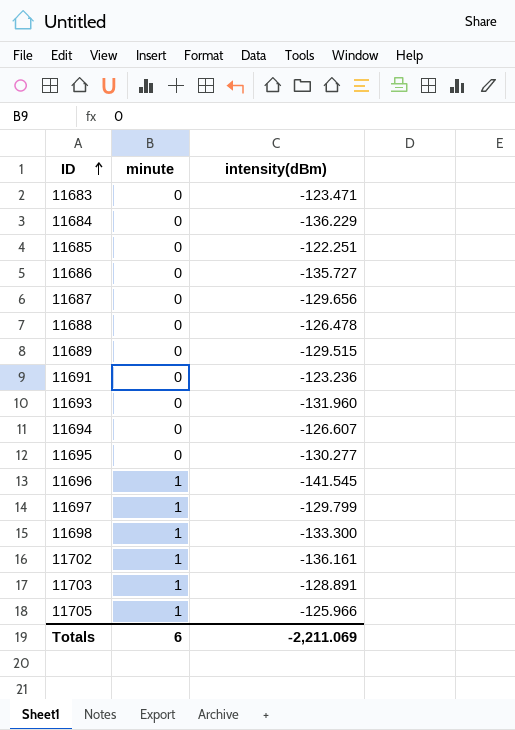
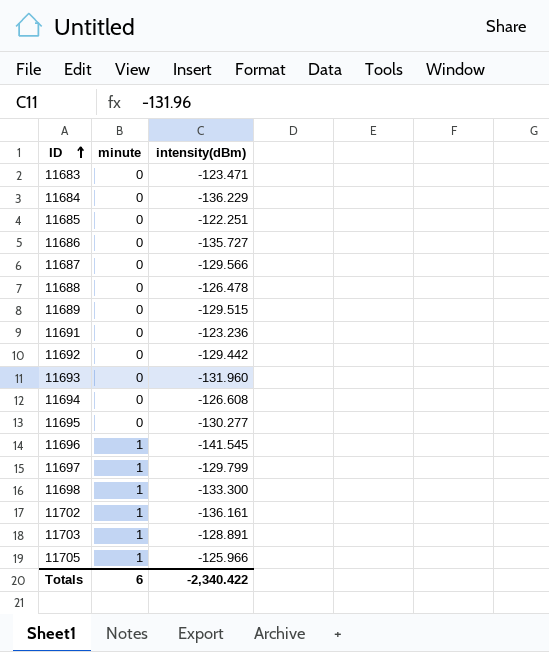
11687 | intensity(dBm): -129.656 -> -129.566
row 11692: none -> 0 | -129.442
11694 | intensity(dBm): -126.607 -> -126.608
Totals | intensity(dBm): -2,211.069 -> -2,340.422

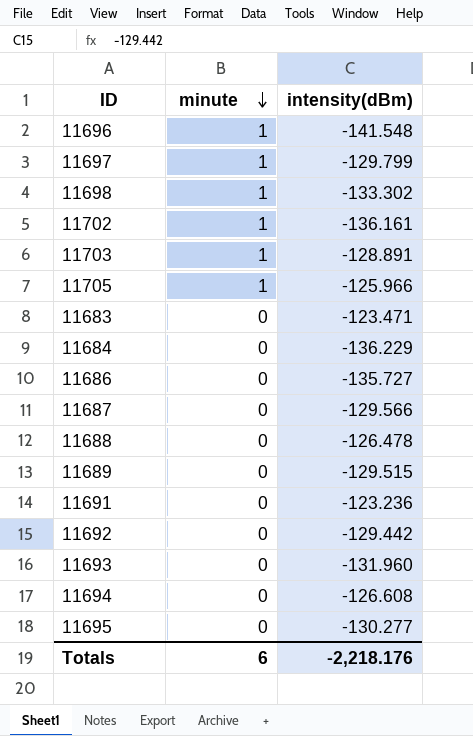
row order: ID ascending -> minute descending
row 11685: 0 | -122.251 -> none
11696 | intensity(dBm): -141.545 -> -141.548
11698 | intensity(dBm): -133.300 -> -133.302
Totals | intensity(dBm): -2,340.422 -> -2,218.176

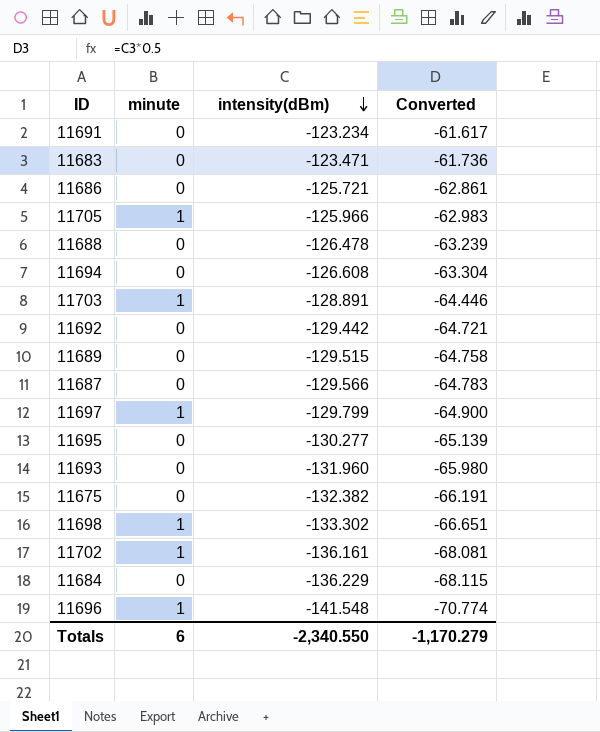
row order: minute descending -> intensity(dBm) descending
column Converted | formula: none -> [intensity(dBm)] * 0.5
11691 | intensity(dBm): -123.236 -> -123.234
11686 | intensity(dBm): -135.727 -> -125.721
row 11675: none -> 0 | -132.382 | -66.191
Totals | intensity(dBm): -2,218.176 -> -2,340.550

